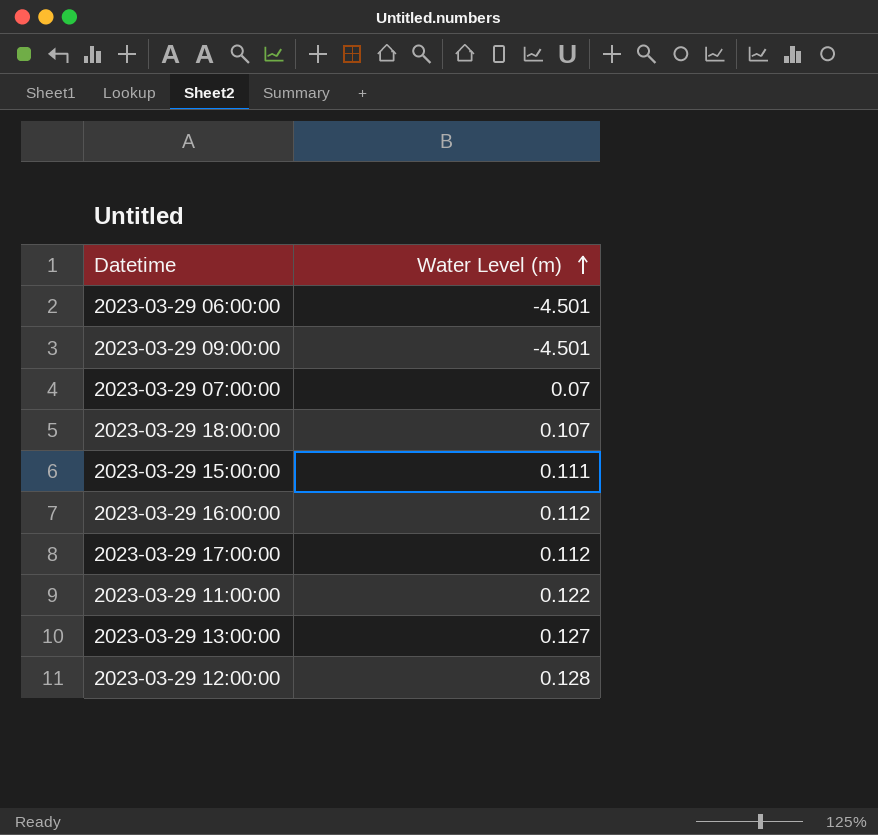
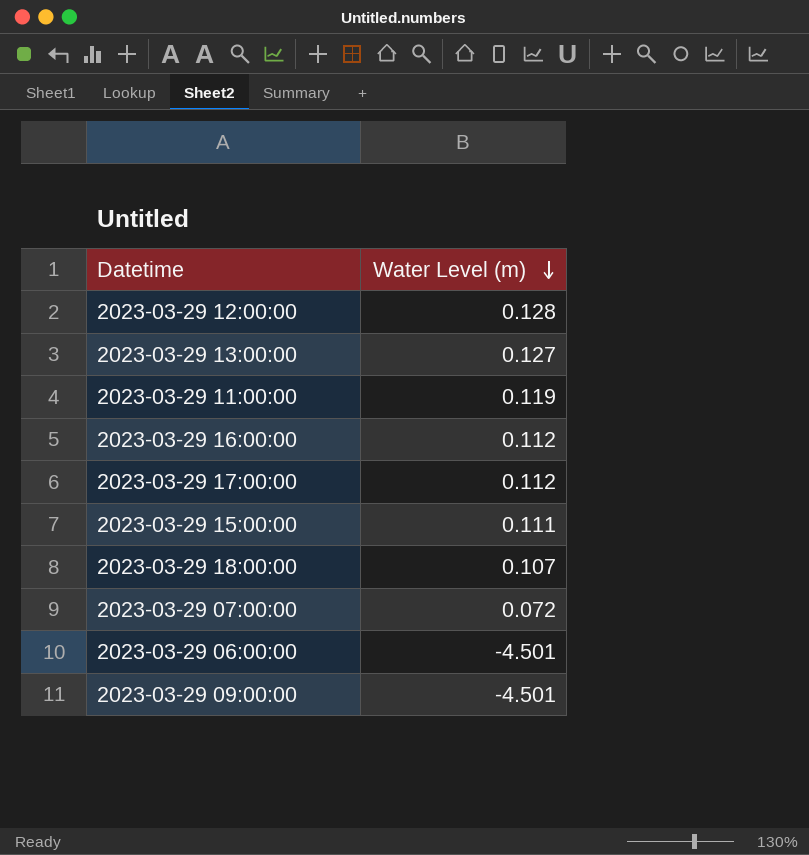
row order: Water Level (m) ascending -> Water Level (m) descending
2023-03-29 11:00:00 | Water Level (m): 0.122 -> 0.119
2023-03-29 07:00:00 | Water Level (m): 0.07 -> 0.072

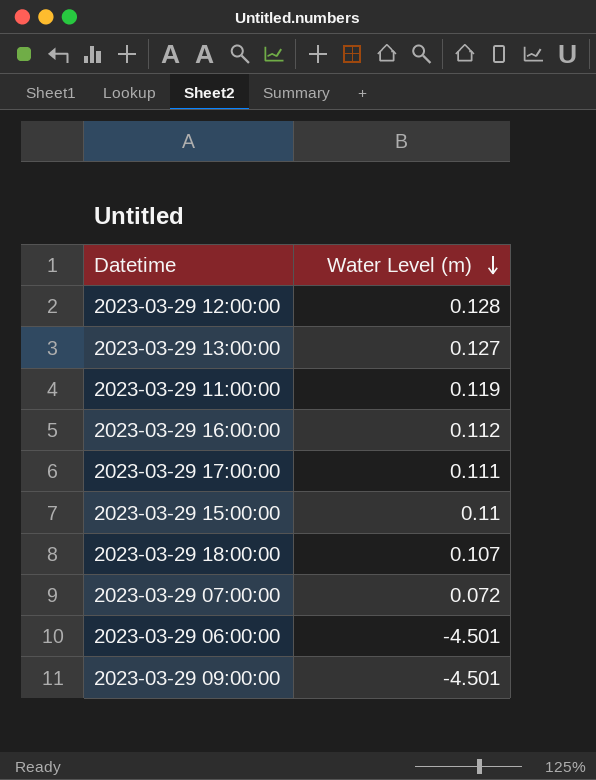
2023-03-29 17:00:00 | Water Level (m): 0.112 -> 0.111
2023-03-29 15:00:00 | Water Level (m): 0.111 -> 0.11

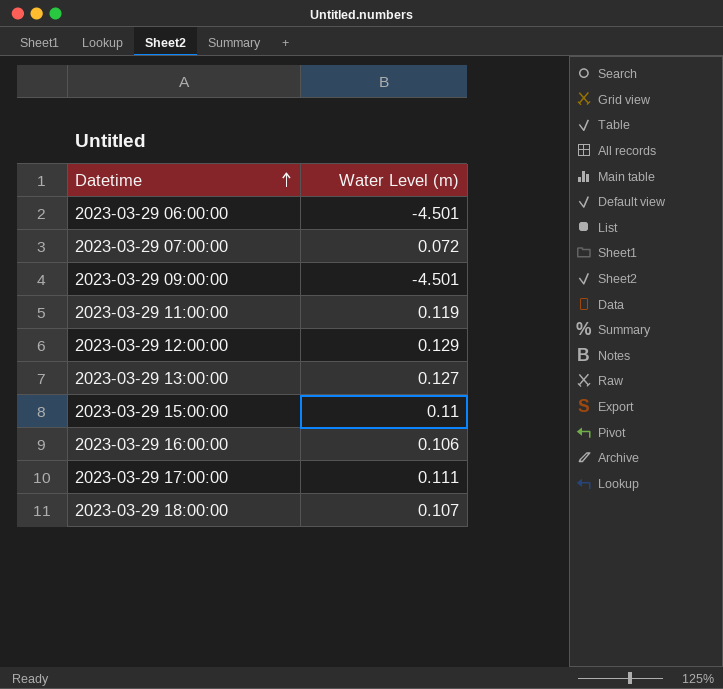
row order: Water Level (m) descending -> Datetime ascending
2023-03-29 12:00:00 | Water Level (m): 0.128 -> 0.129
2023-03-29 16:00:00 | Water Level (m): 0.112 -> 0.106

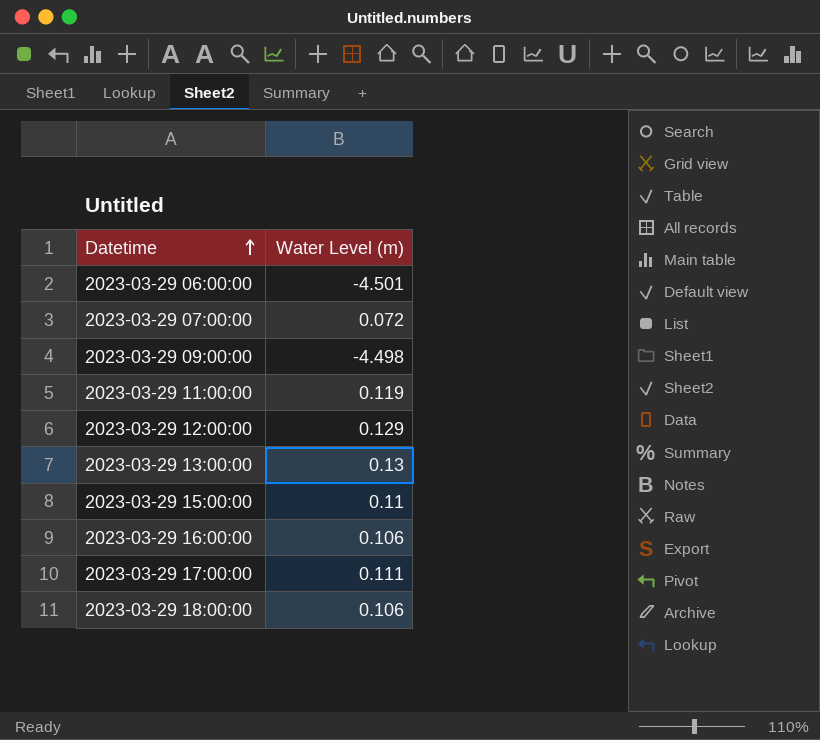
2023-03-29 09:00:00 | Water Level (m): -4.501 -> -4.498
2023-03-29 13:00:00 | Water Level (m): 0.127 -> 0.13
2023-03-29 18:00:00 | Water Level (m): 0.107 -> 0.106

